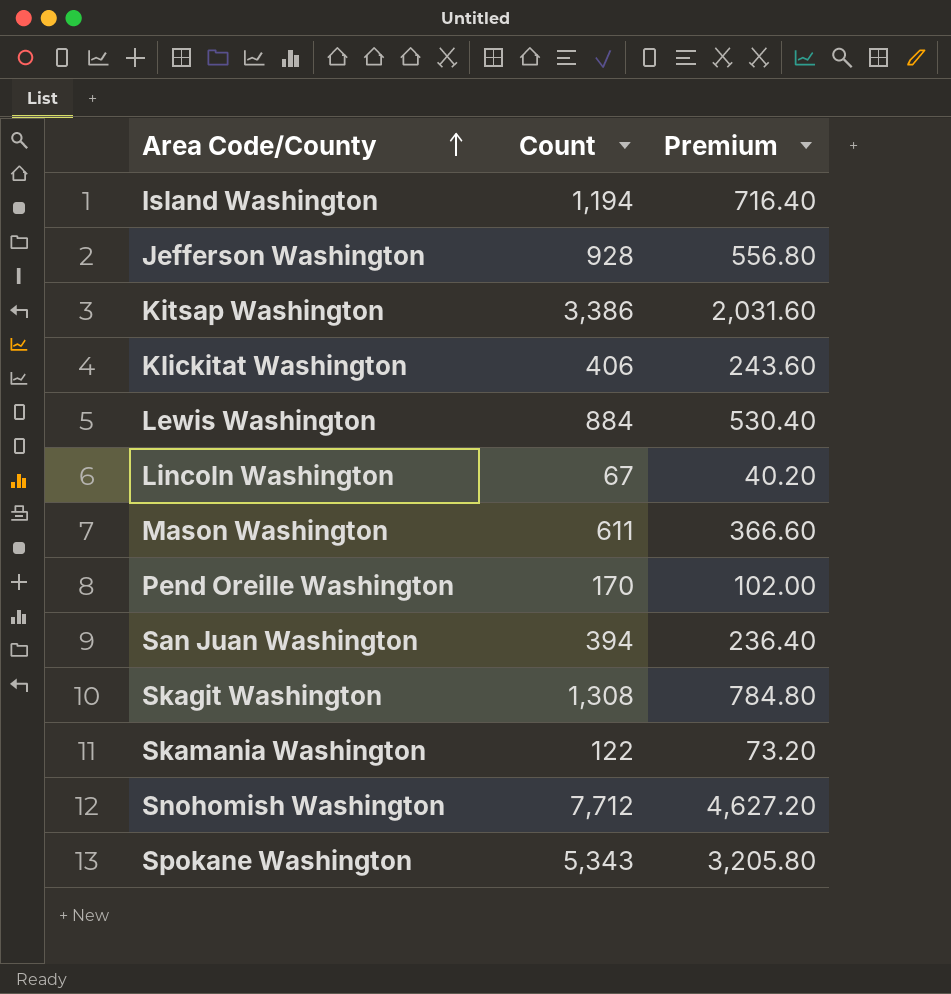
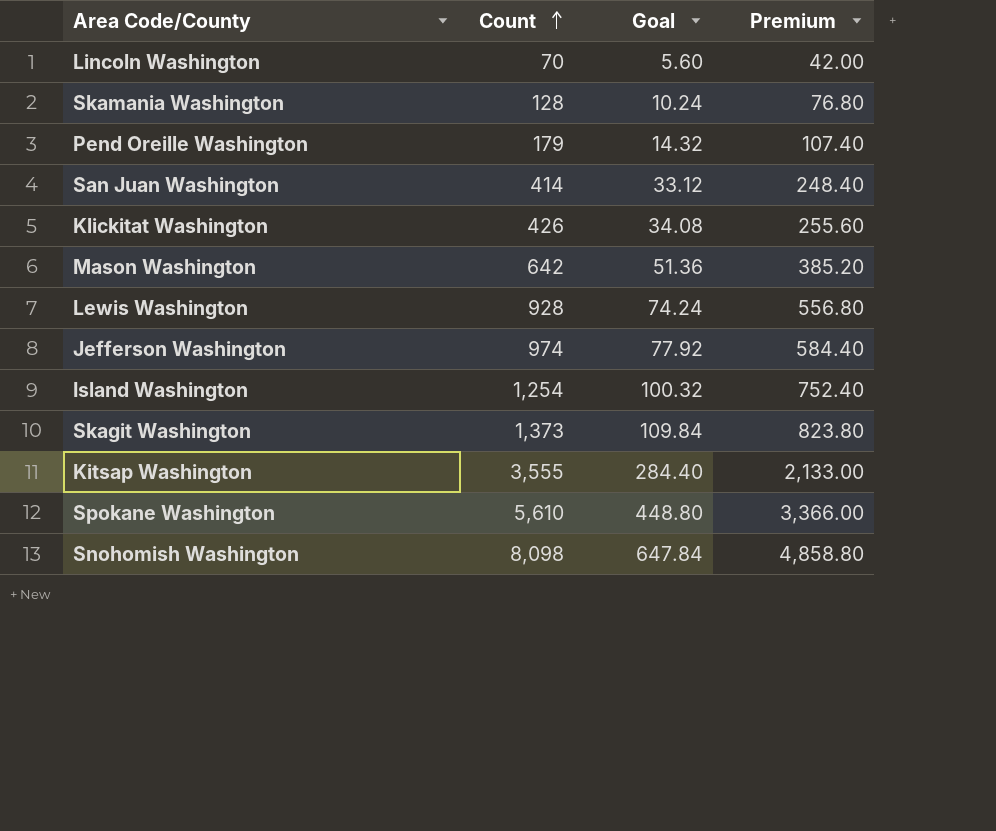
row order: Area Code/County ascending -> Count ascending
column Goal | formula: none -> [Count] * 0.08
Lincoln Washington | Count: 67 -> 70
Lincoln Washington | Premium: 40.20 -> 42.00
Skamania Washington | Count: 122 -> 128
Skamania Washington | Premium: 73.20 -> 76.80
Pend Oreille Washington | Count: 170 -> 179
Pend Oreille Washington | Premium: 102.00 -> 107.40
San Juan Washington | Count: 394 -> 414
San Juan Washington | Premium: 236.40 -> 248.40
Klickitat Washington | Count: 406 -> 426
Klickitat Washington | Premium: 243.60 -> 255.60
Mason Washington | Count: 611 -> 642
Mason Washington | Premium: 366.60 -> 385.20
Lewis Washington | Count: 884 -> 928
Lewis Washington | Premium: 530.40 -> 556.80
Jefferson Washington | Count: 928 -> 974
Jefferson Washington | Premium: 556.80 -> 584.40
Island Washington | Count: 1,194 -> 1,254
Island Washington | Premium: 716.40 -> 752.40
Skagit Washington | Count: 1,308 -> 1,373
Skagit Washington | Premium: 784.80 -> 823.80
Kitsap Washington | Count: 3,386 -> 3,555
Kitsap Washington | Premium: 2,031.60 -> 2,133.00
Spokane Washington | Count: 5,343 -> 5,610
Spokane Washington | Premium: 3,205.80 -> 3,366.00
Snohomish Washington | Count: 7,712 -> 8,098
Snohomish Washington | Premium: 4,627.20 -> 4,858.80

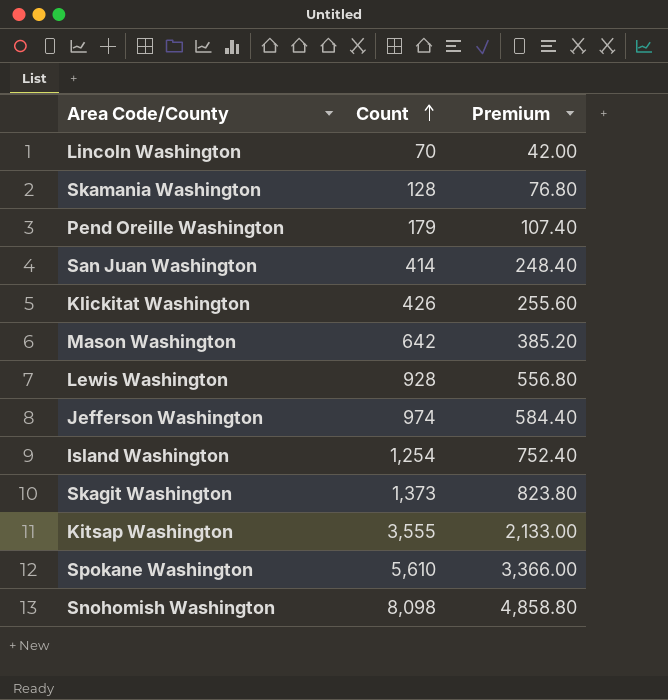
column Goal | formula: [Count] * 0.08 -> none

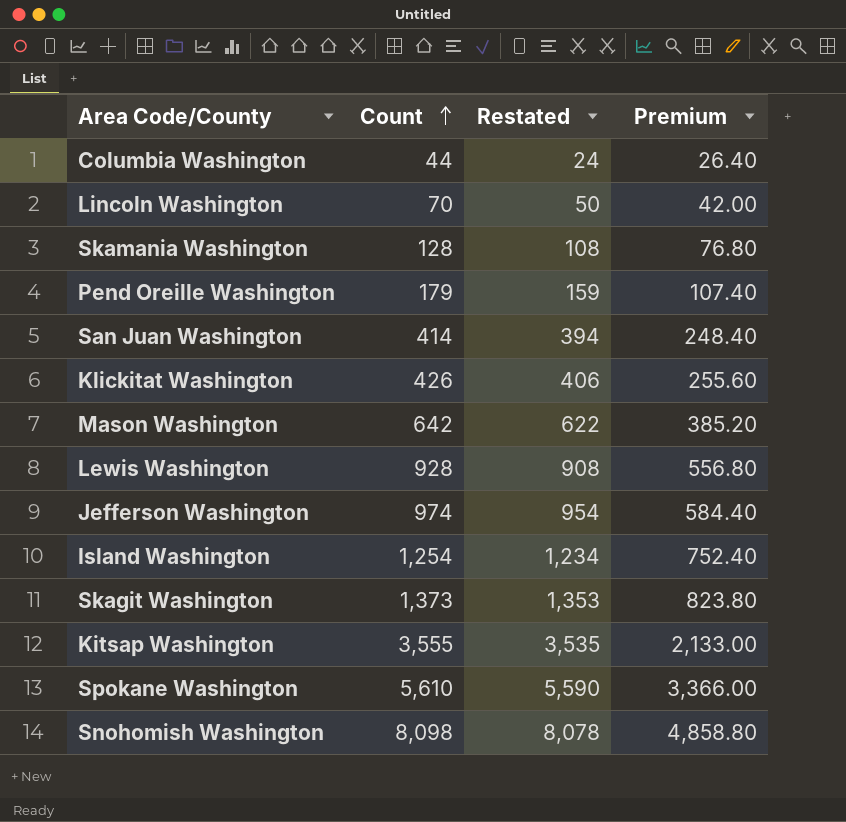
column Restated | formula: none -> [Count] - 20
row Columbia Washington: none -> 44 | 24 | 26.40

